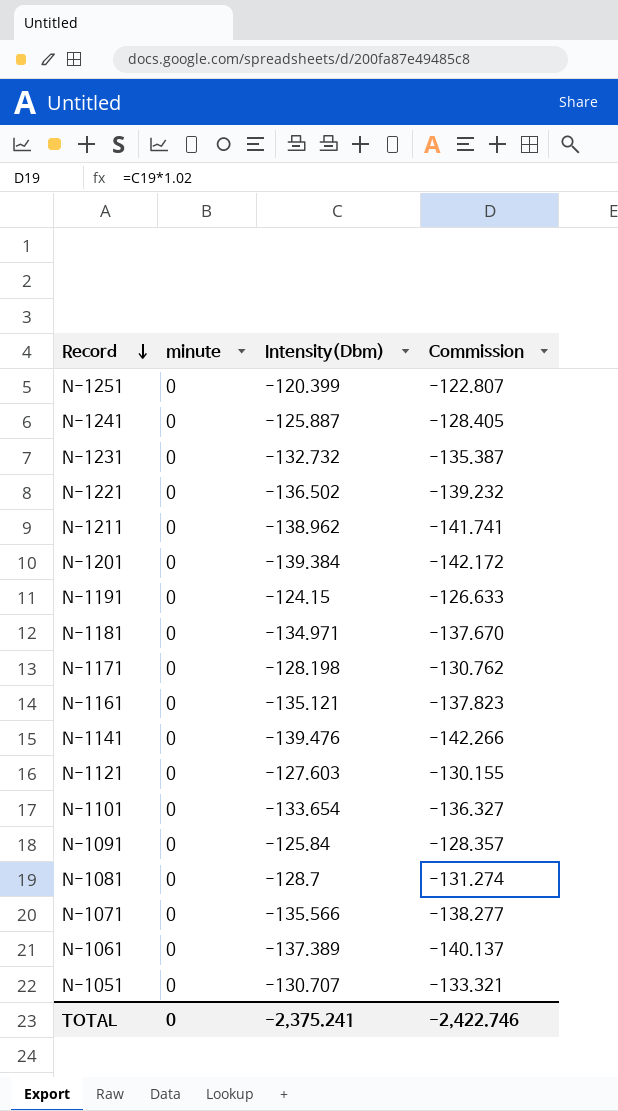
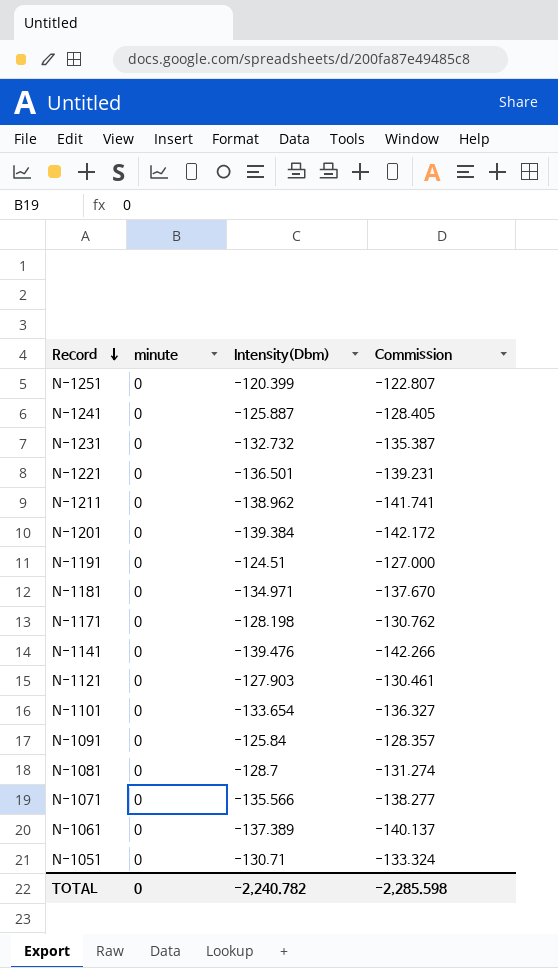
row N-1161: 0 | -135.121 | -137.823 -> none
N-1221 | Intensity(Dbm): -136.502 -> -136.501
N-1221 | Commission: -139.232 -> -139.231
N-1191 | Intensity(Dbm): -124.15 -> -124.51
N-1191 | Commission: -126.633 -> -127.000
N-1121 | Intensity(Dbm): -127.603 -> -127.903
N-1121 | Commission: -130.155 -> -130.461
N-1051 | Intensity(Dbm): -130.707 -> -130.71
N-1051 | Commission: -133.321 -> -133.324
TOTAL | Intensity(Dbm): -2,375.241 -> -2,240.782
TOTAL | Commission: -2,422.746 -> -2,285.598

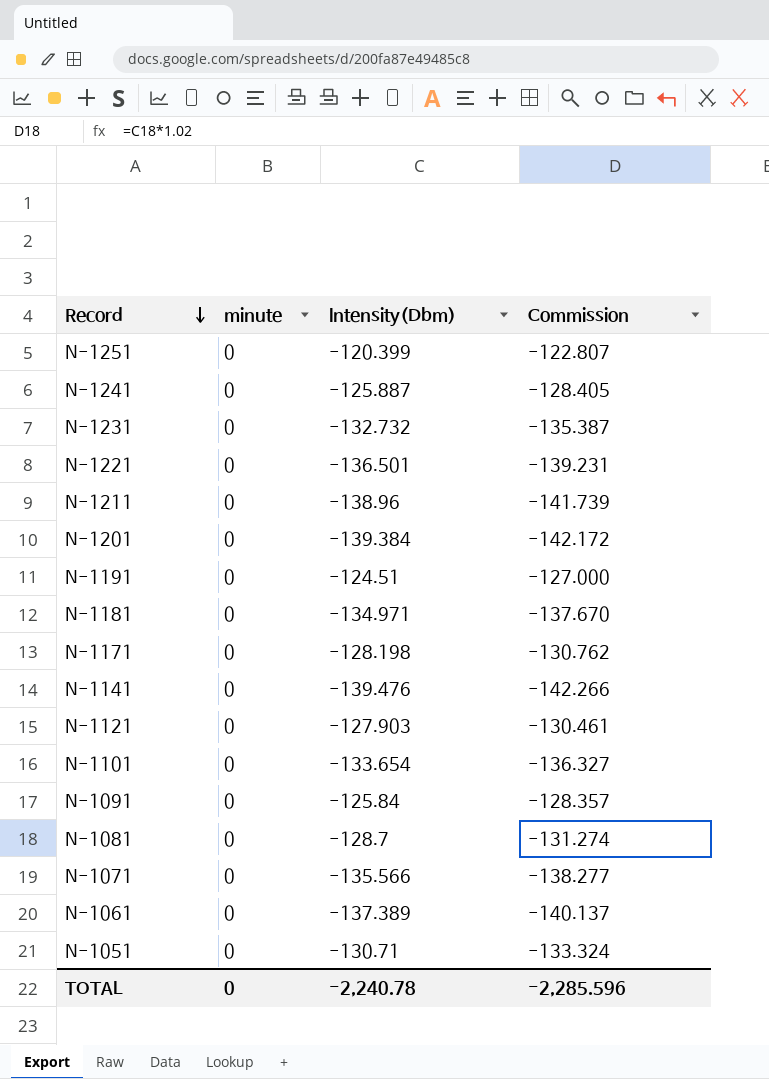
N-1211 | Intensity(Dbm): -138.962 -> -138.96
N-1211 | Commission: -141.741 -> -141.739
TOTAL | Intensity(Dbm): -2,240.782 -> -2,240.78
TOTAL | Commission: -2,285.598 -> -2,285.596

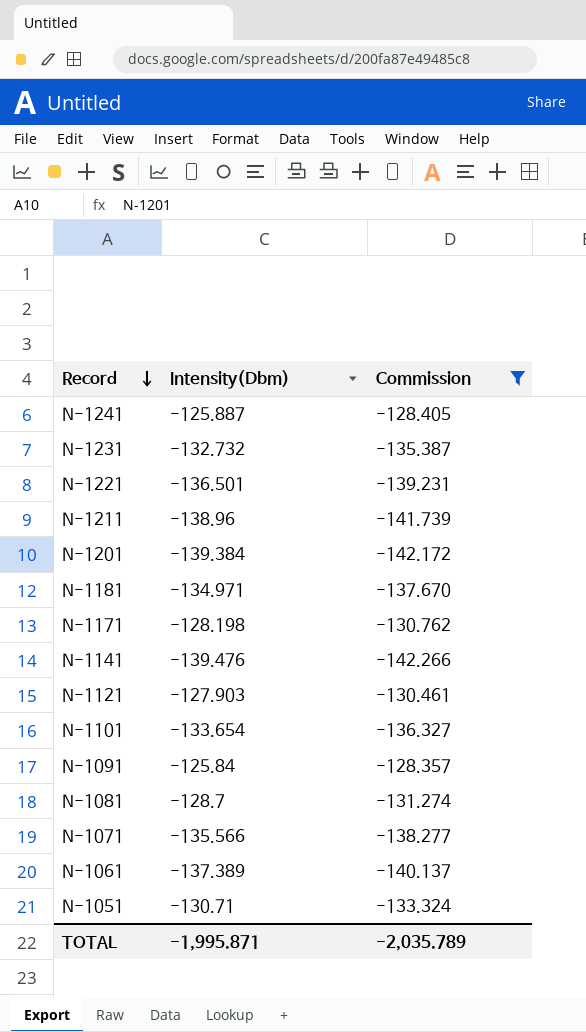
filter: none -> Commission <= -128.357
column minute | position: 2 -> none
TOTAL | Intensity(Dbm): -2,240.78 -> -1,995.871
TOTAL | Commission: -2,285.596 -> -2,035.789

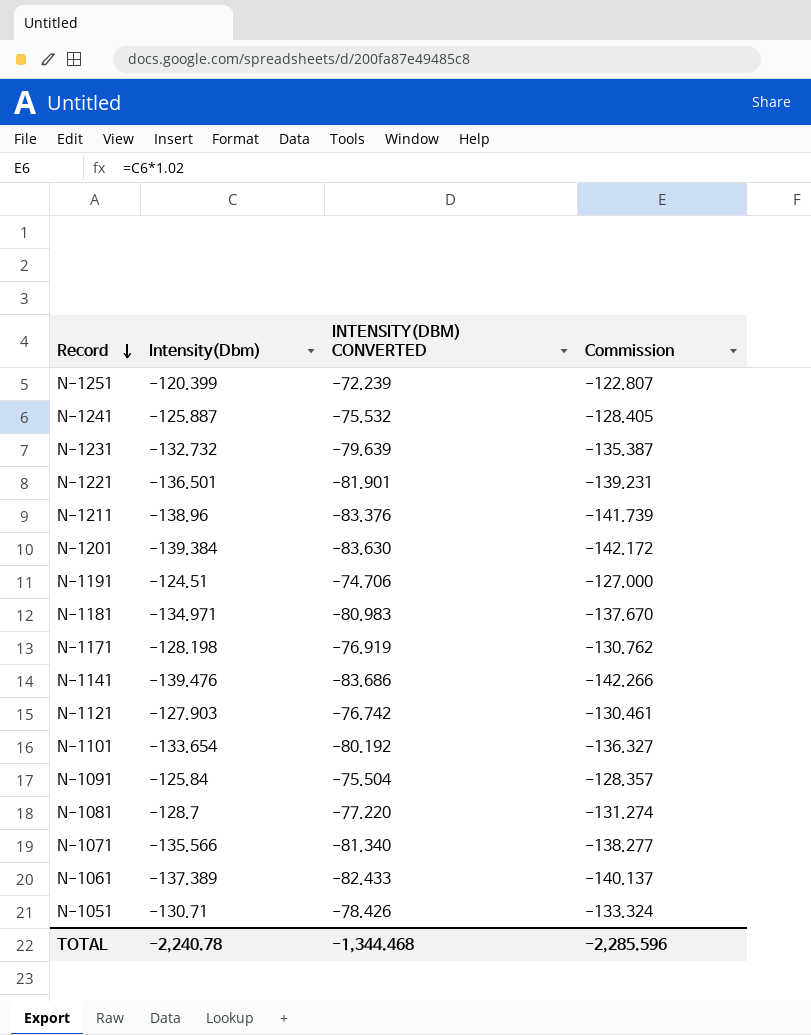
filter: Commission <= -128.357 -> none
column INTENSITY(DBM) CONVERTED | formula: none -> [Intensity(Dbm)] * 0.6
TOTAL | Intensity(Dbm): -1,995.871 -> -2,240.78
TOTAL | Commission: -2,035.789 -> -2,285.596

